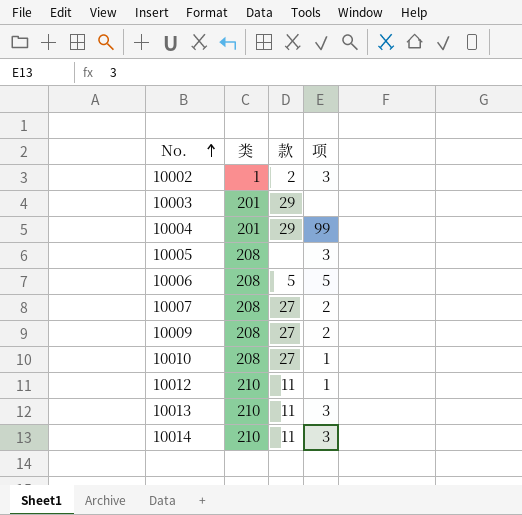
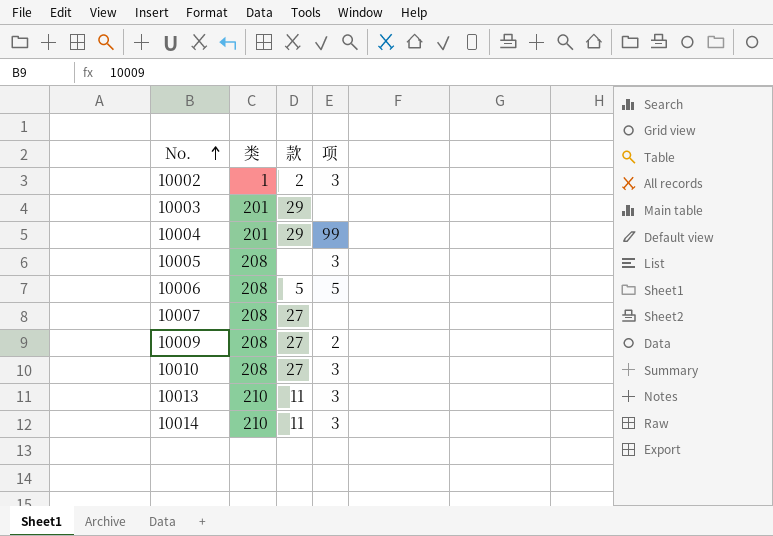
row 10012: 210 | 11 | 1 -> none
10007 | 项: 2 -> none
10010 | 项: 1 -> 3

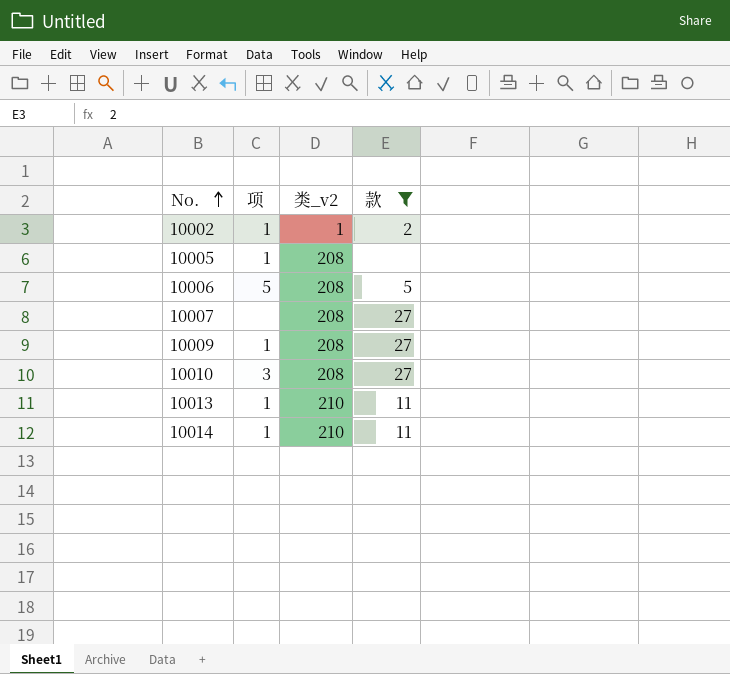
filter: none -> 款 != 29
column 项 | position: 4 -> 2
column name: 类 -> 类_v2
10002 | 项: 3 -> 1
10005 | 项: 3 -> 1
10009 | 项: 2 -> 1
10013 | 项: 3 -> 1
10014 | 项: 3 -> 1

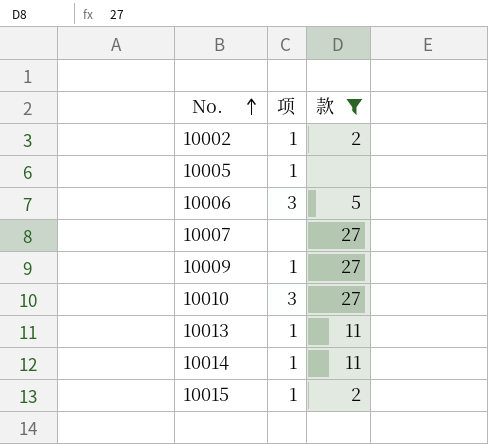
column 类_v2 | position: 3 -> none
10006 | 项: 5 -> 3
row 10015: none -> 1 | 2

